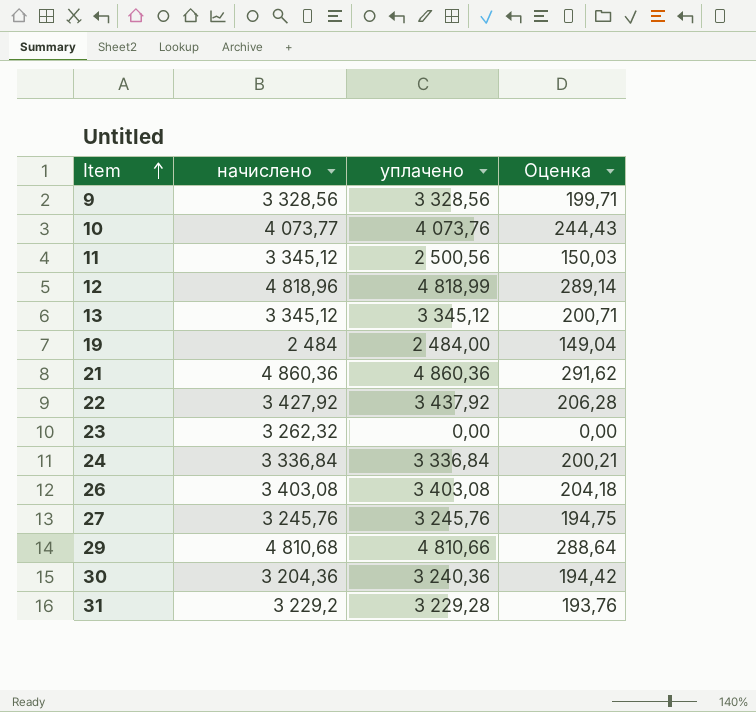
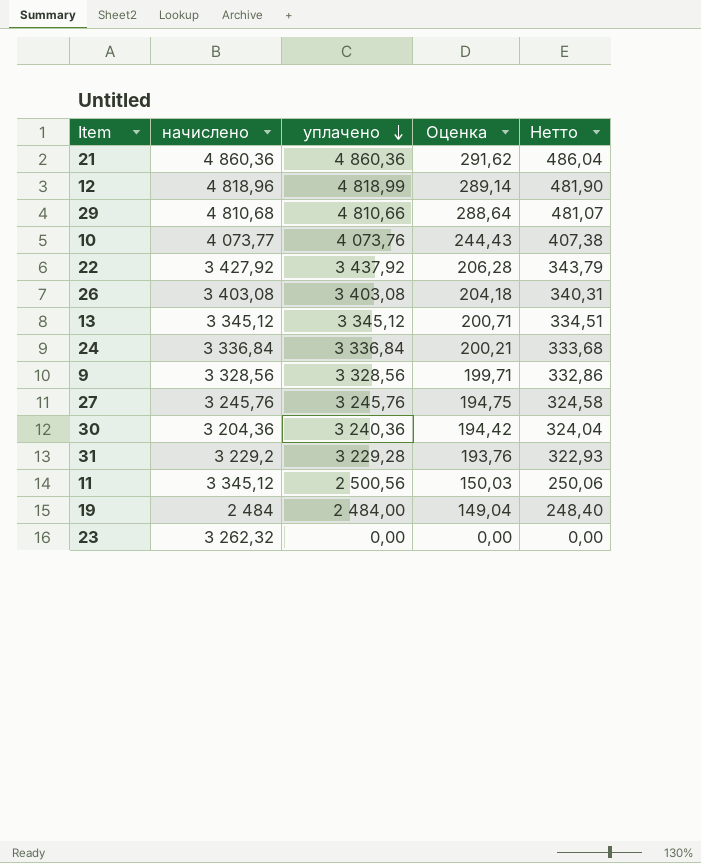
row order: Item ascending -> уплачено descending
column Нетто | formula: none -> [уплачено] * 0,1

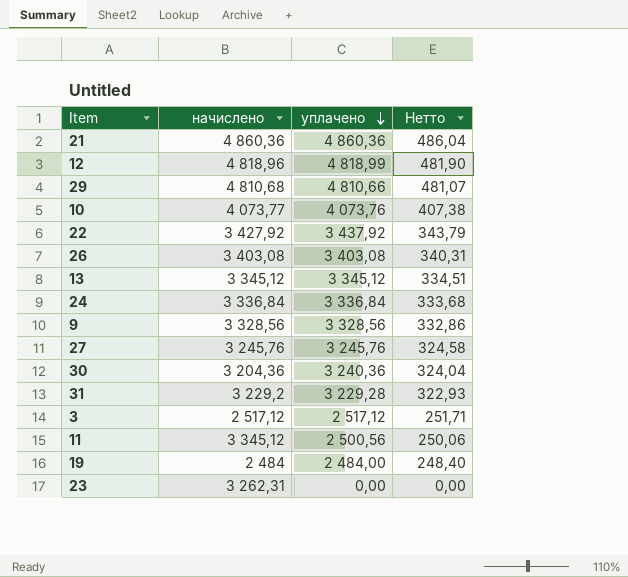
column Оценка | formula: [уплачено] * 0,06 -> none
row 3: none -> 2 517,12 | 2 517,12 | 251,71
23 | начислено: 3 262,32 -> 3 262,31

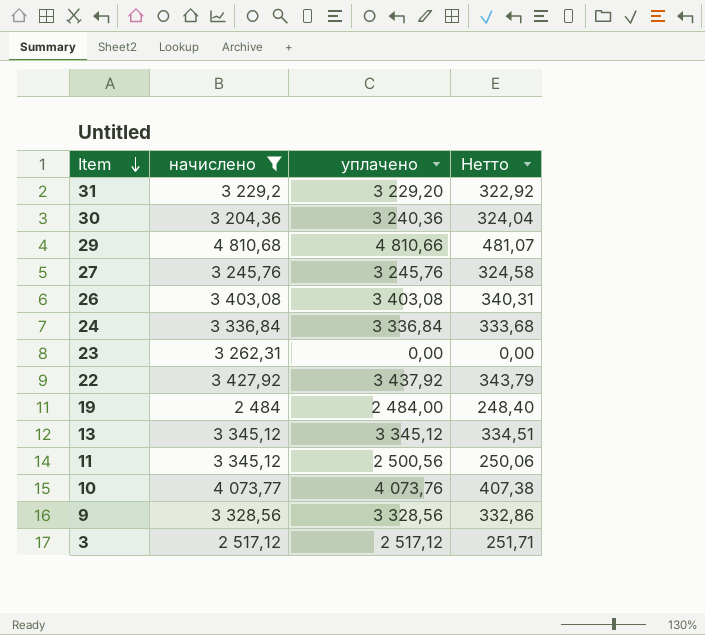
filter: none -> начислено <= 4 810,68
row order: уплачено descending -> Item descending
31 | уплачено: 3 229,28 -> 3 229,20
31 | Нетто: 322,93 -> 322,92

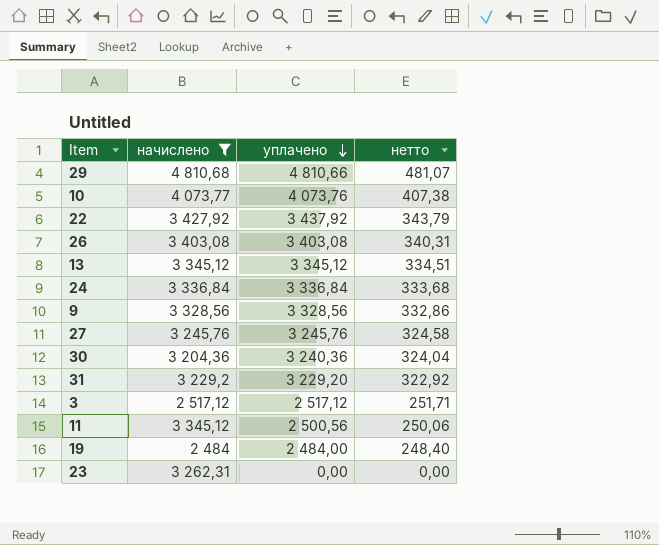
row order: Item descending -> уплачено descending
column name: Нетто -> нетто

